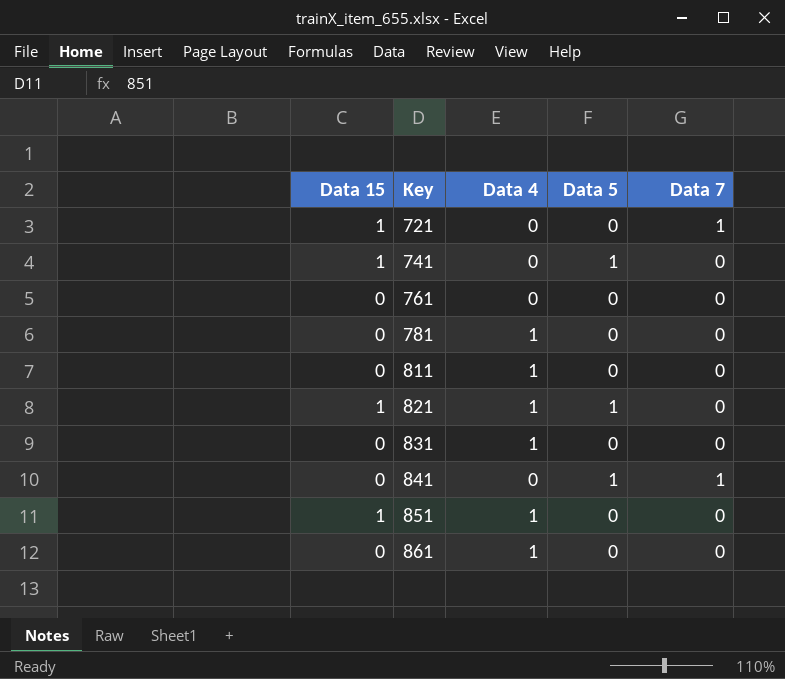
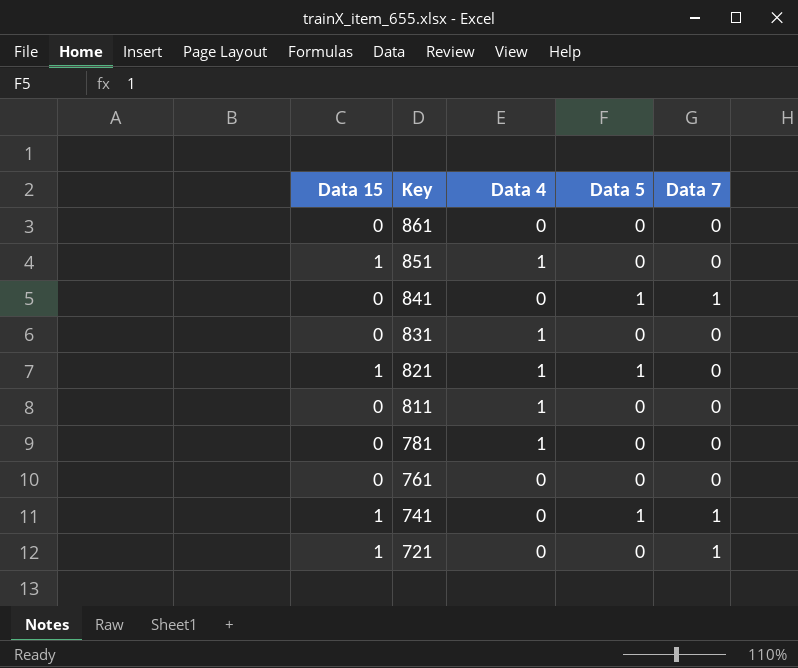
row order: Key ascending -> Key descending
861 | Data 4: 1 -> 0
741 | Data 7: 0 -> 1

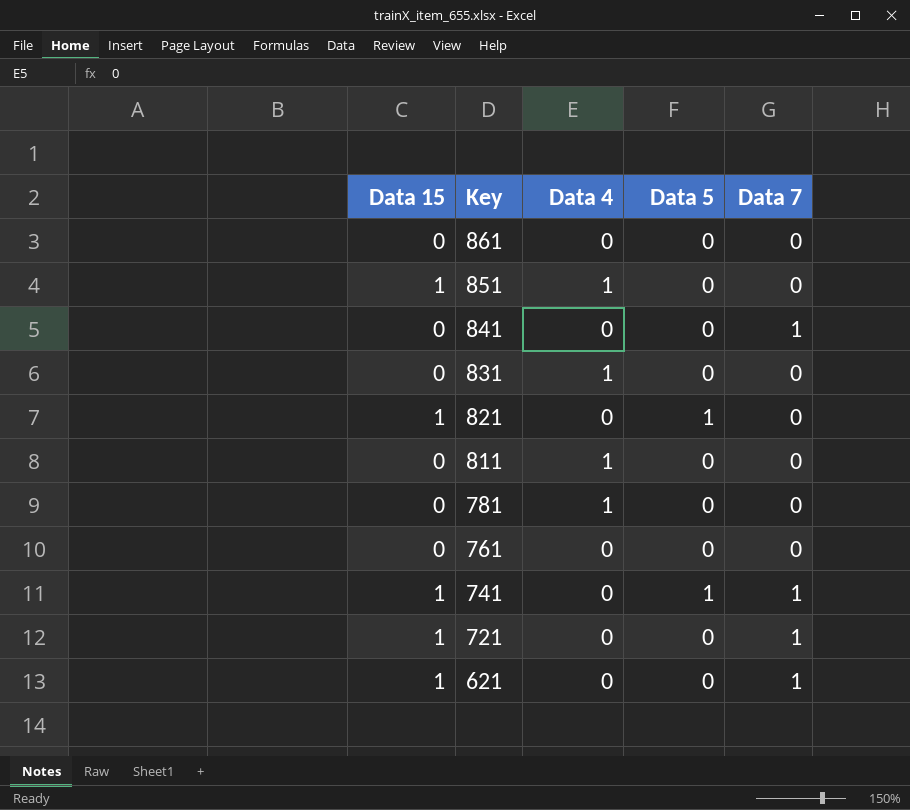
841 | Data 5: 1 -> 0
821 | Data 4: 1 -> 0
row 621: none -> 1 | 0 | 0 | 1

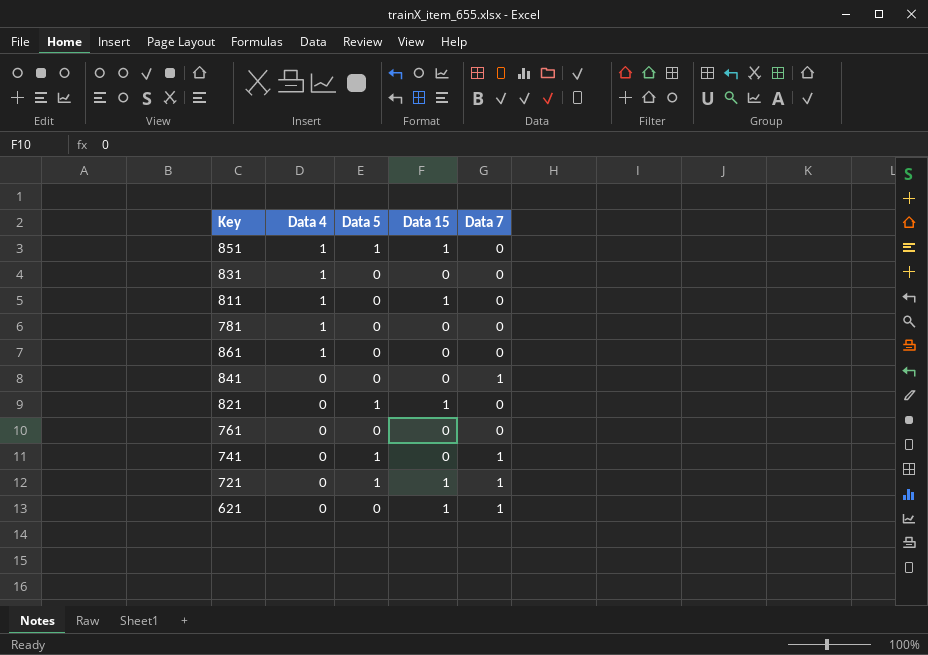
row order: Key descending -> Data 4 descending
column Data 15 | position: 1 -> 4
851 | Data 5: 0 -> 1
811 | Data 15: 0 -> 1
861 | Data 4: 0 -> 1
741 | Data 15: 1 -> 0
721 | Data 5: 0 -> 1

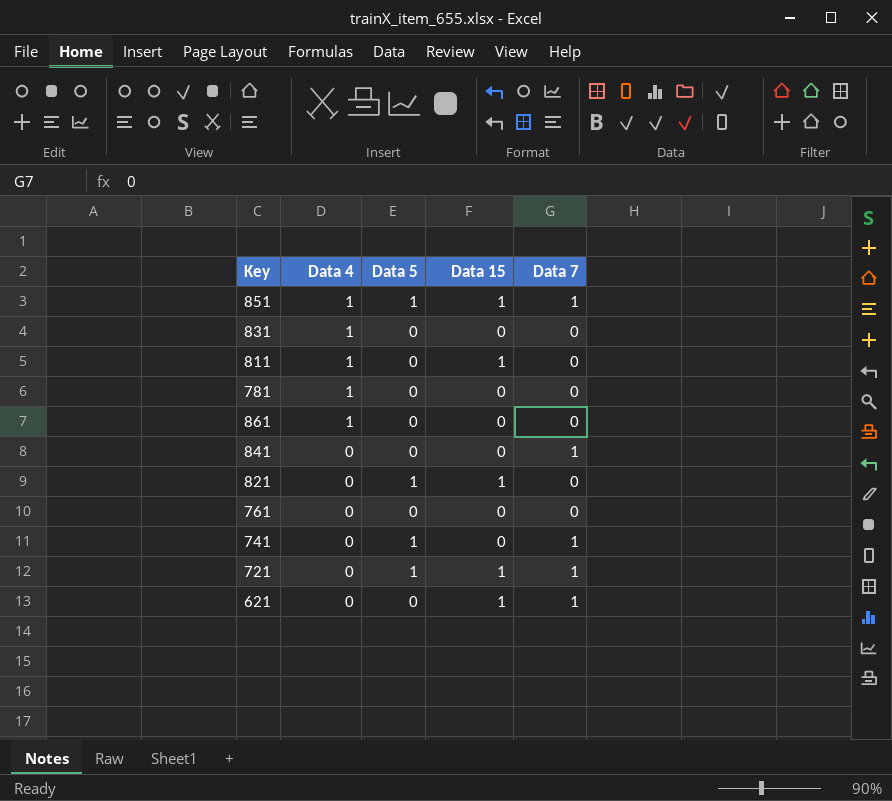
851 | Data 7: 0 -> 1

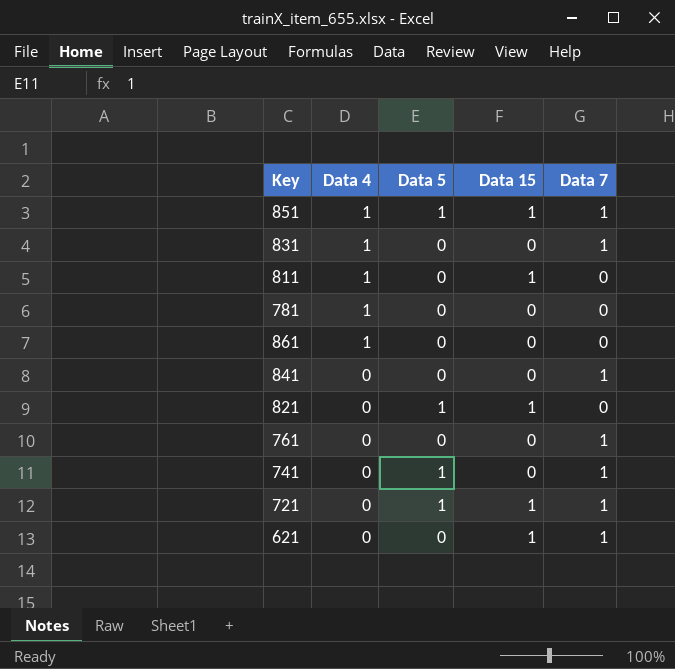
831 | Data 7: 0 -> 1
761 | Data 7: 0 -> 1

